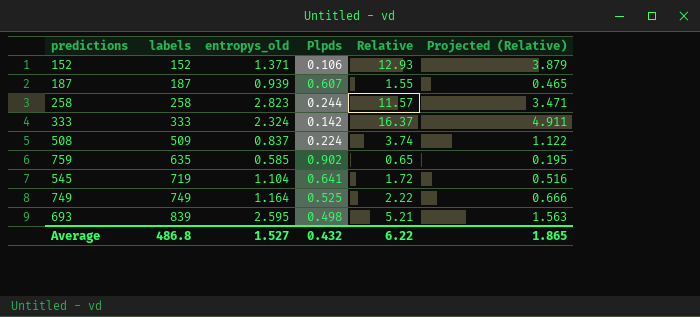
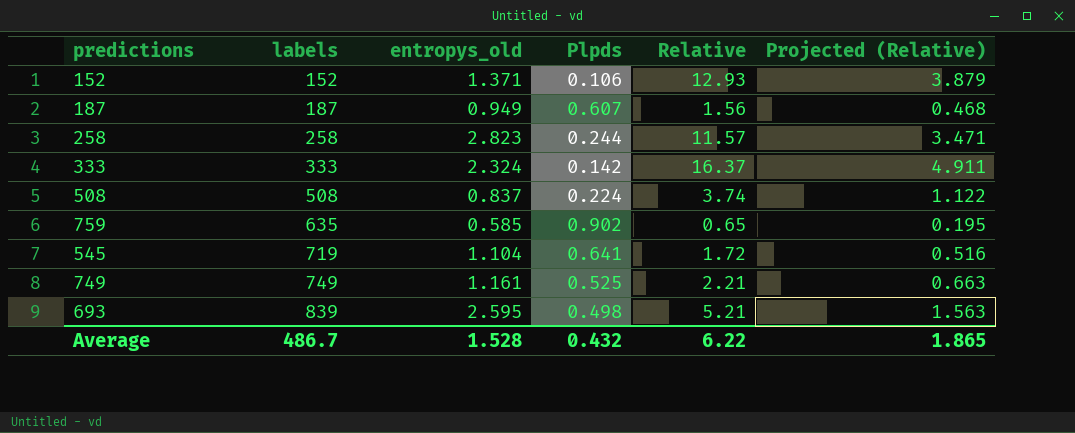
187 | entropys_old: 0.939 -> 0.949
187 | Relative: 1.55 -> 1.56
187 | Projected (Relative): 0.465 -> 0.468
508 | labels: 509 -> 508
749 | entropys_old: 1.164 -> 1.161
749 | Relative: 2.22 -> 2.21
749 | Projected (Relative): 0.666 -> 0.663
Average | labels: 486.8 -> 486.7
Average | entropys_old: 1.527 -> 1.528

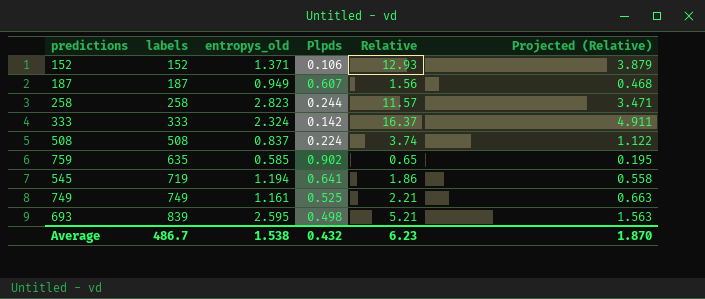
545 | entropys_old: 1.104 -> 1.194
545 | Relative: 1.72 -> 1.86
545 | Projected (Relative): 0.516 -> 0.558
Average | entropys_old: 1.528 -> 1.538
Average | Relative: 6.22 -> 6.23
Average | Projected (Relative): 1.865 -> 1.870

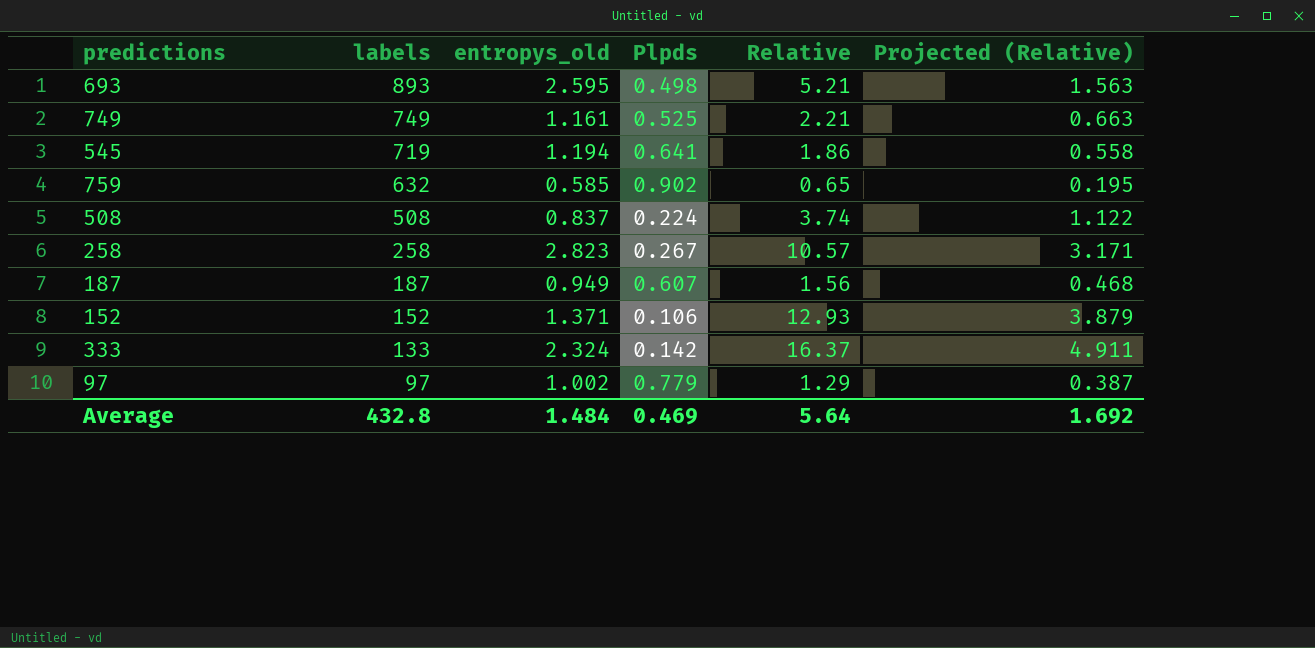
row order: labels ascending -> labels descending
693 | labels: 839 -> 893
759 | labels: 635 -> 632
258 | Plpds: 0.244 -> 0.267
258 | Relative: 11.57 -> 10.57
258 | Projected (Relative): 3.471 -> 3.171
333 | labels: 333 -> 133
row 97: none -> 97 | 1.002 | 0.779 | 1.29 | 0.387
Average | labels: 486.7 -> 432.8
Average | entropys_old: 1.538 -> 1.484
Average | Plpds: 0.432 -> 0.469
Average | Relative: 6.23 -> 5.64
Average | Projected (Relative): 1.870 -> 1.692

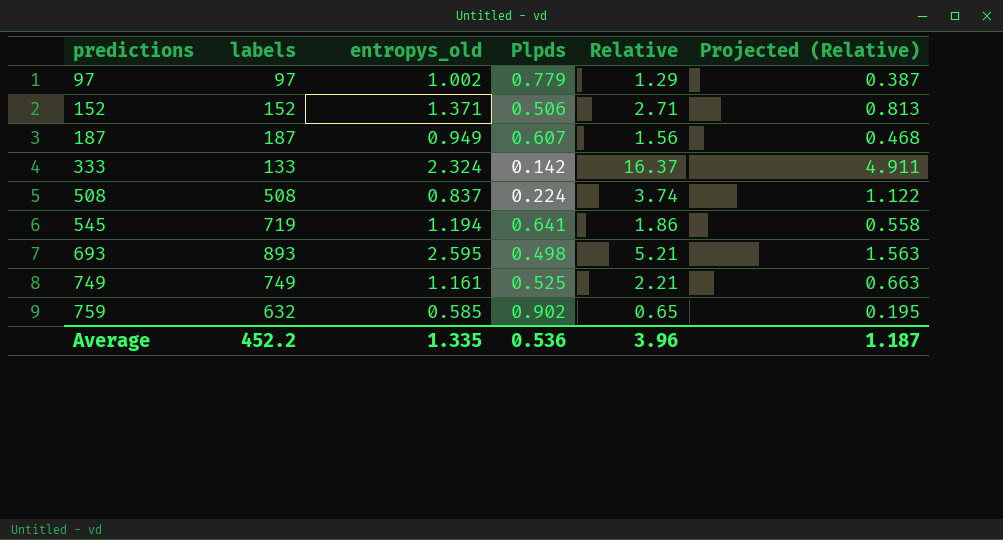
row order: labels descending -> predictions ascending
row 258: 258 | 2.823 | 0.267 | 10.57 | 3.171 -> none
152 | Plpds: 0.106 -> 0.506
152 | Relative: 12.93 -> 2.71
152 | Projected (Relative): 3.879 -> 0.813
Average | labels: 432.8 -> 452.2
Average | entropys_old: 1.484 -> 1.335
Average | Plpds: 0.469 -> 0.536
Average | Relative: 5.64 -> 3.96
Average | Projected (Relative): 1.692 -> 1.187

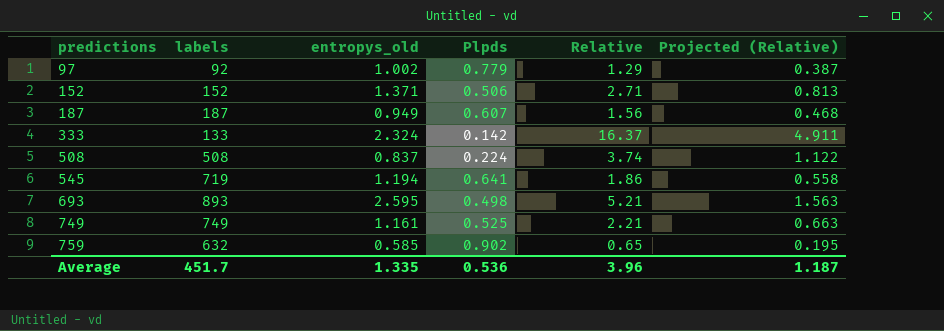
97 | labels: 97 -> 92
Average | labels: 452.2 -> 451.7

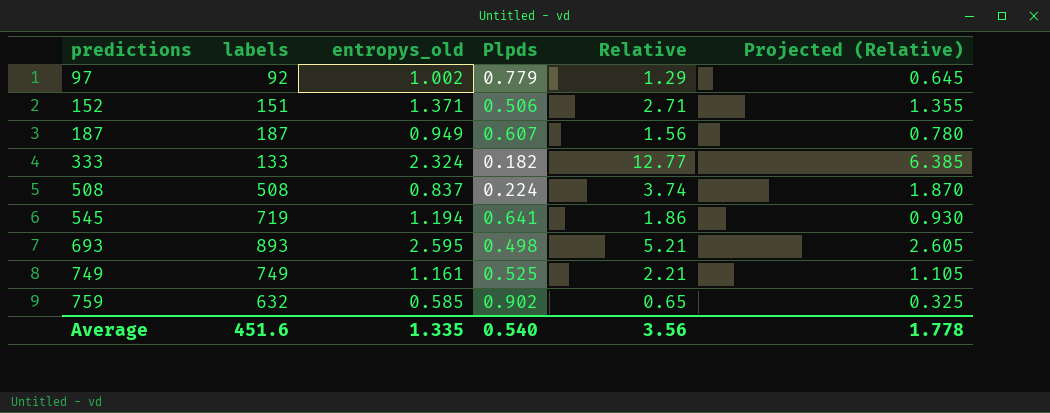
column Projected (Relative) | formula: [Relative] * 0.3 -> [Relative] * 0.5
152 | labels: 152 -> 151
333 | Plpds: 0.142 -> 0.182
333 | Relative: 16.37 -> 12.77
Average | labels: 451.7 -> 451.6
Average | Plpds: 0.536 -> 0.540
Average | Relative: 3.96 -> 3.56
Average | Projected (Relative): 1.187 -> 1.778

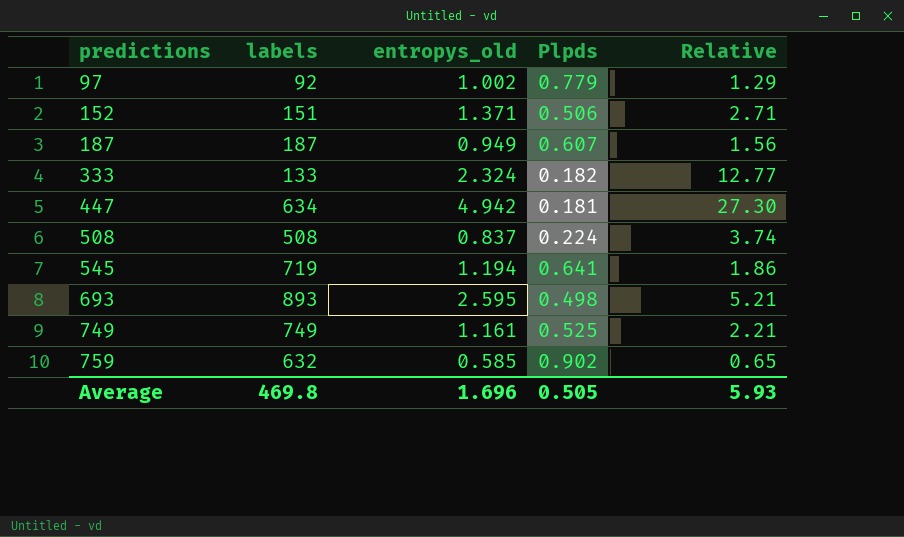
column Projected (Relative) | formula: [Relative] * 0.5 -> none
row 447: none -> 634 | 4.942 | 0.181 | 27.30
Average | labels: 451.6 -> 469.8
Average | entropys_old: 1.335 -> 1.696
Average | Plpds: 0.540 -> 0.505
Average | Relative: 3.56 -> 5.93

